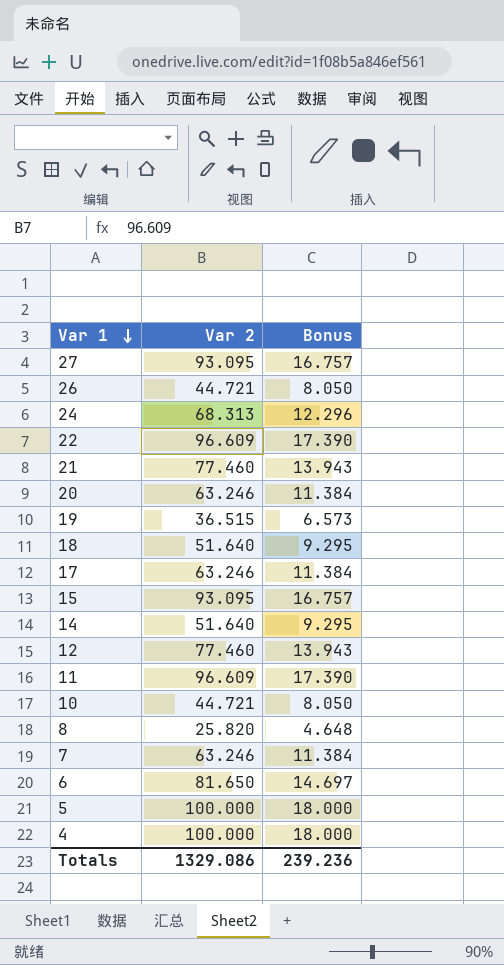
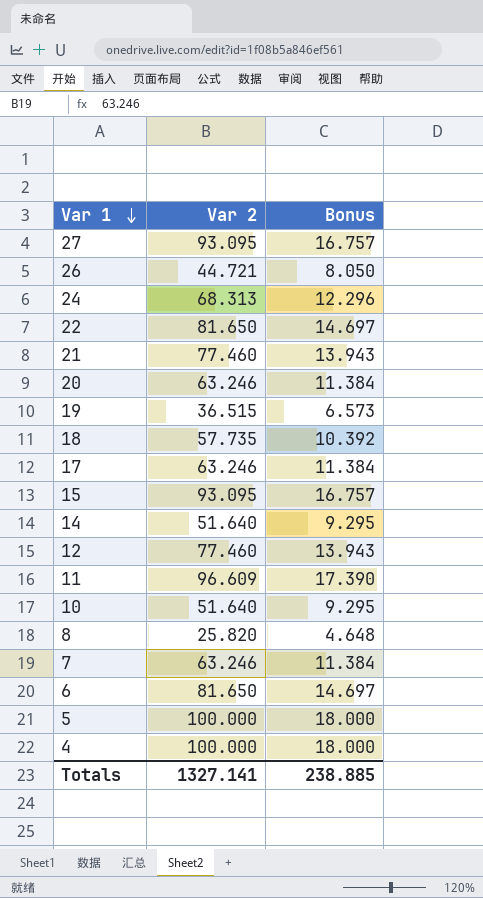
22 | Var 2: 96.609 -> 81.650
22 | Bonus: 17.390 -> 14.697
18 | Var 2: 51.640 -> 57.735
18 | Bonus: 9.295 -> 10.392
10 | Var 2: 44.721 -> 51.640
10 | Bonus: 8.050 -> 9.295
Totals | Var 2: 1329.086 -> 1327.141
Totals | Bonus: 239.236 -> 238.885

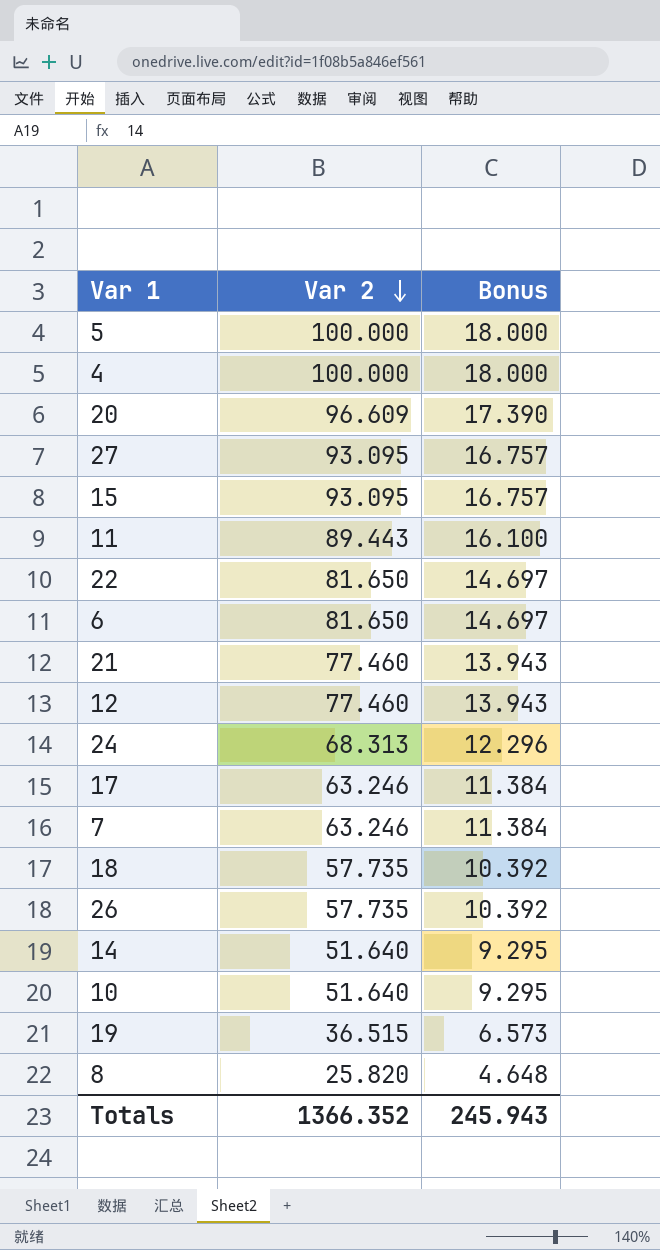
row order: Var 1 descending -> Var 2 descending
20 | Var 2: 63.246 -> 96.609
20 | Bonus: 11.384 -> 17.390
11 | Var 2: 96.609 -> 89.443
11 | Bonus: 17.390 -> 16.100
26 | Var 2: 44.721 -> 57.735
26 | Bonus: 8.050 -> 10.392
Totals | Var 2: 1327.141 -> 1366.352
Totals | Bonus: 238.885 -> 245.943

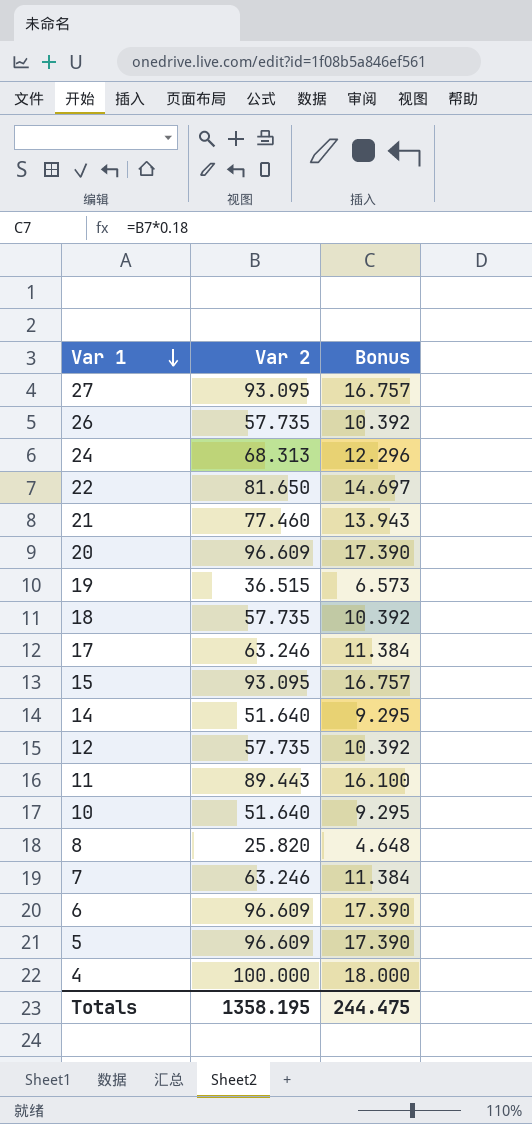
row order: Var 2 descending -> Var 1 descending
12 | Var 2: 77.460 -> 57.735
12 | Bonus: 13.943 -> 10.392
6 | Var 2: 81.650 -> 96.609
6 | Bonus: 14.697 -> 17.390
5 | Var 2: 100.000 -> 96.609
5 | Bonus: 18.000 -> 17.390
Totals | Var 2: 1366.352 -> 1358.195
Totals | Bonus: 245.943 -> 244.475

